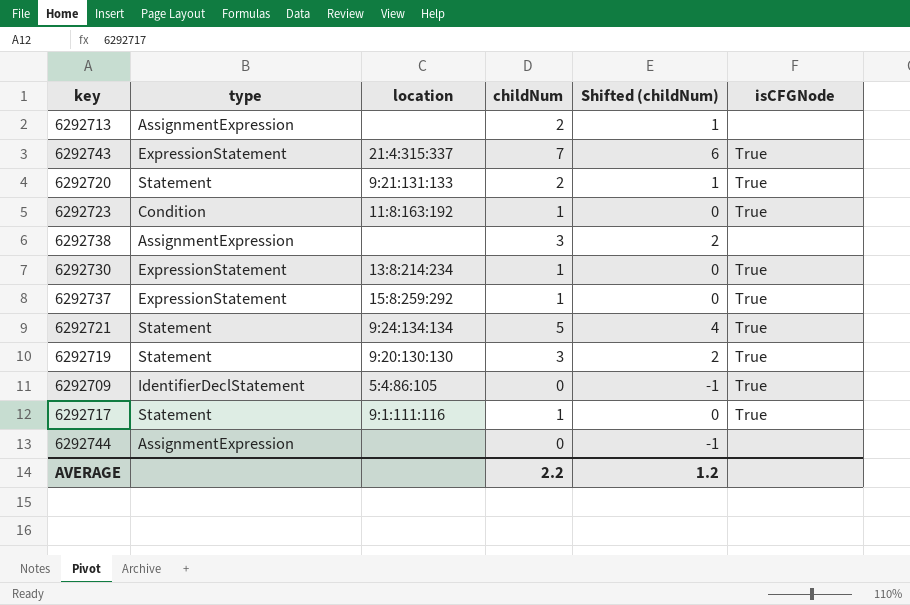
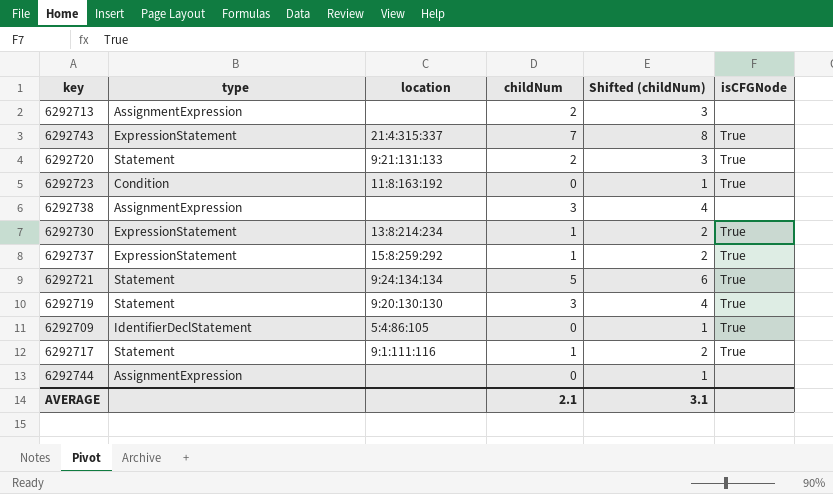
column Shifted (childNum) | formula: [childNum] - 1 -> [childNum] + 1
6292723 | childNum: 1 -> 0
AVERAGE | childNum: 2.2 -> 2.1
AVERAGE | Shifted (childNum): 1.2 -> 3.1

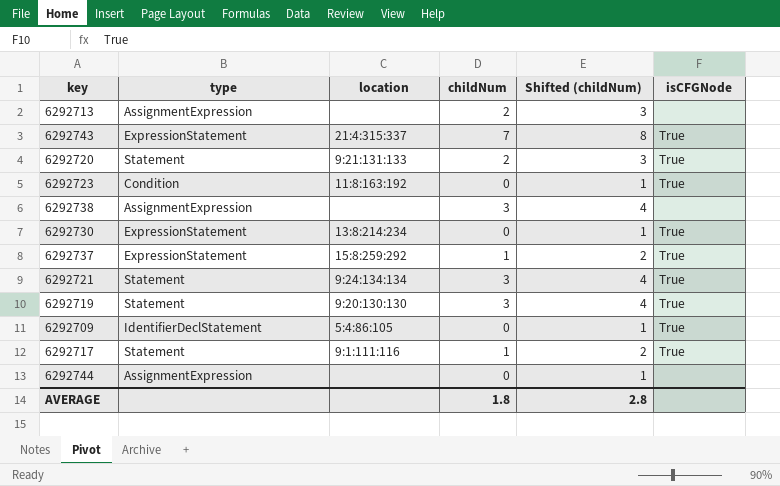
6292730 | childNum: 1 -> 0
6292730 | Shifted (childNum): 2 -> 1
6292721 | childNum: 5 -> 3
6292721 | Shifted (childNum): 6 -> 4
AVERAGE | childNum: 2.1 -> 1.8
AVERAGE | Shifted (childNum): 3.1 -> 2.8

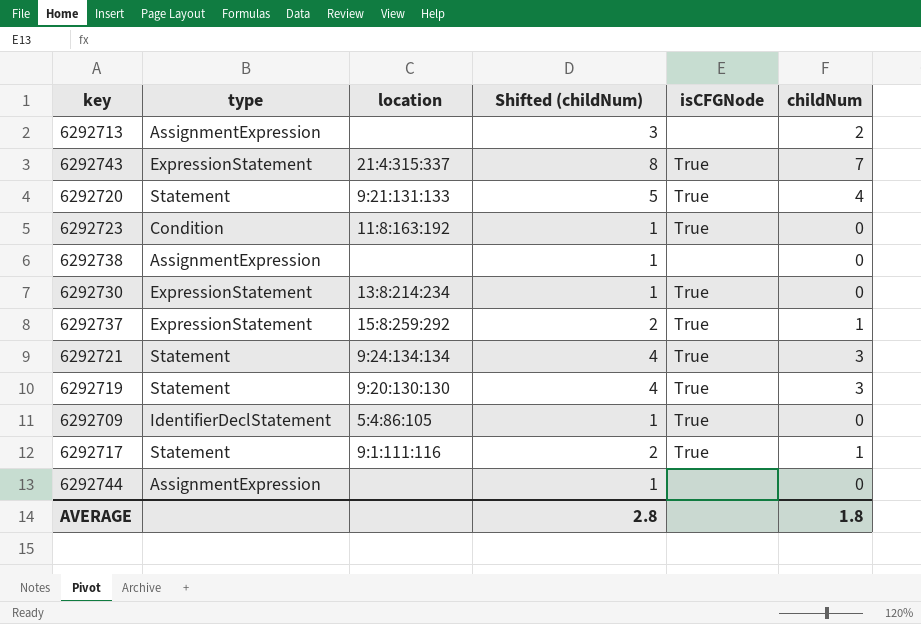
column childNum | position: 4 -> 6
6292720 | Shifted (childNum): 3 -> 5
6292720 | childNum: 2 -> 4
6292738 | Shifted (childNum): 4 -> 1
6292738 | childNum: 3 -> 0

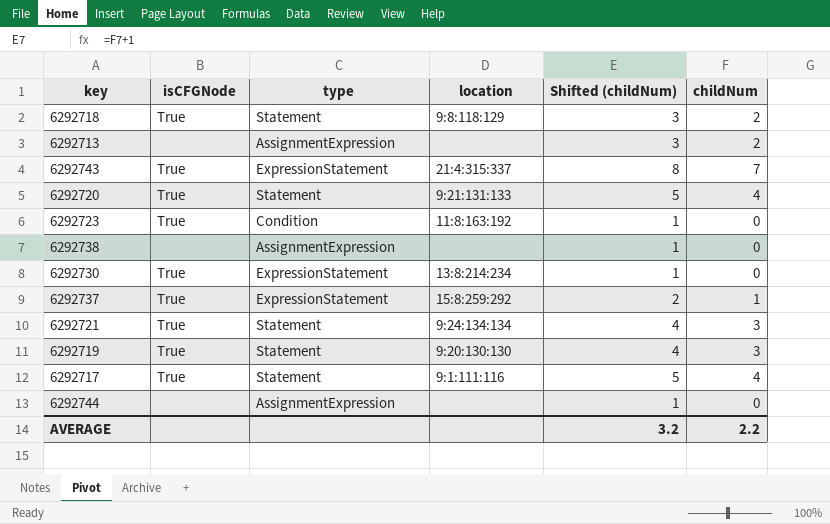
column isCFGNode | position: 5 -> 2
row 6292709: IdentifierDeclStatement | 5:4:86:105 | 1 | True | 0 -> none
row 6292718: none -> True | Statement | 9:8:118:129 | 3 | 2
6292717 | Shifted (childNum): 2 -> 5
6292717 | childNum: 1 -> 4
AVERAGE | Shifted (childNum): 2.8 -> 3.2
AVERAGE | childNum: 1.8 -> 2.2

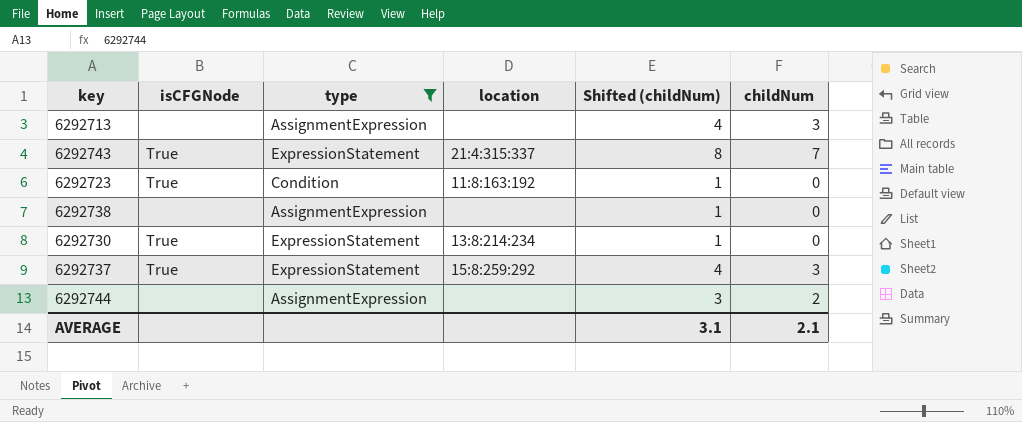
filter: none -> type != Statement
6292713 | Shifted (childNum): 3 -> 4
6292713 | childNum: 2 -> 3
6292737 | Shifted (childNum): 2 -> 4
6292737 | childNum: 1 -> 3
6292744 | Shifted (childNum): 1 -> 3
6292744 | childNum: 0 -> 2
AVERAGE | Shifted (childNum): 3.2 -> 3.1
AVERAGE | childNum: 2.2 -> 2.1

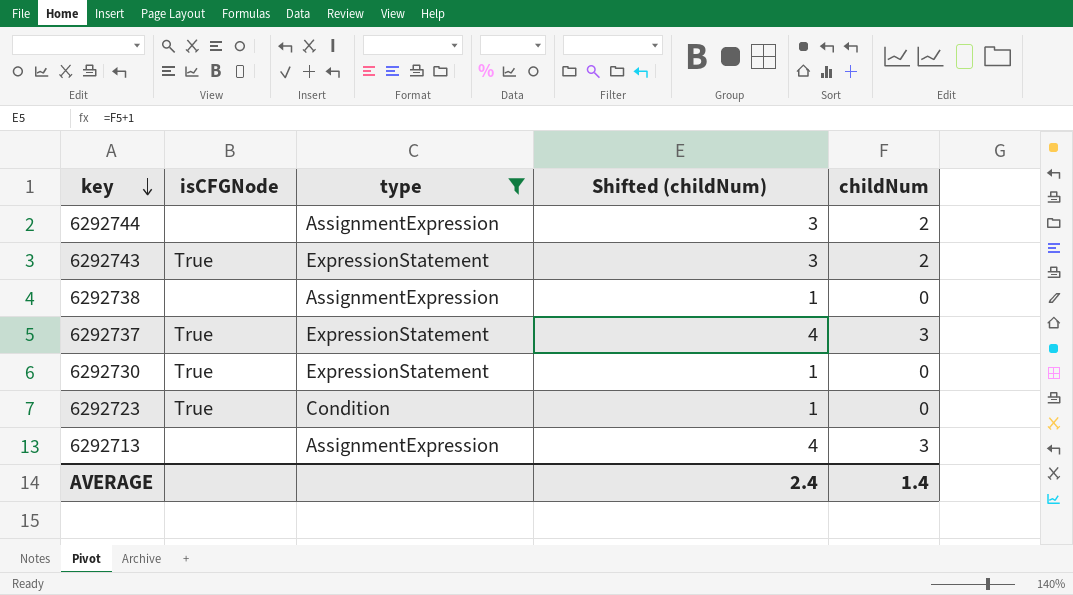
row order: none -> key descending
column location | position: 4 -> none
6292743 | Shifted (childNum): 8 -> 3
6292743 | childNum: 7 -> 2
AVERAGE | Shifted (childNum): 3.1 -> 2.4
AVERAGE | childNum: 2.1 -> 1.4

